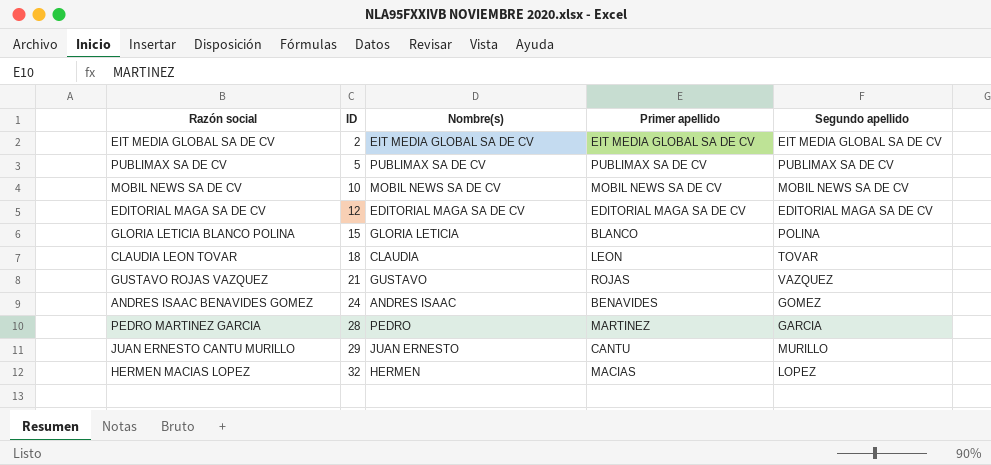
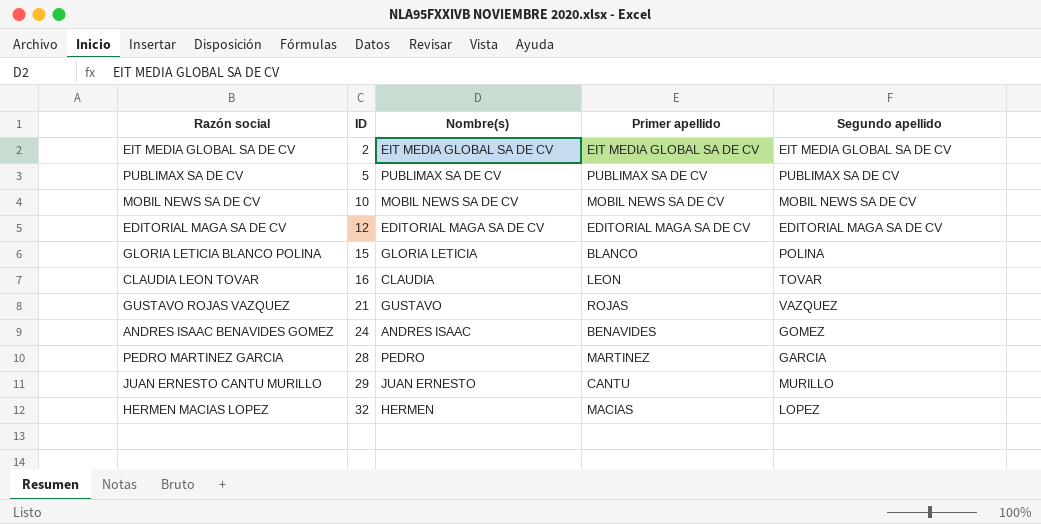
CLAUDIA LEON TOVAR | ID: 18 -> 16

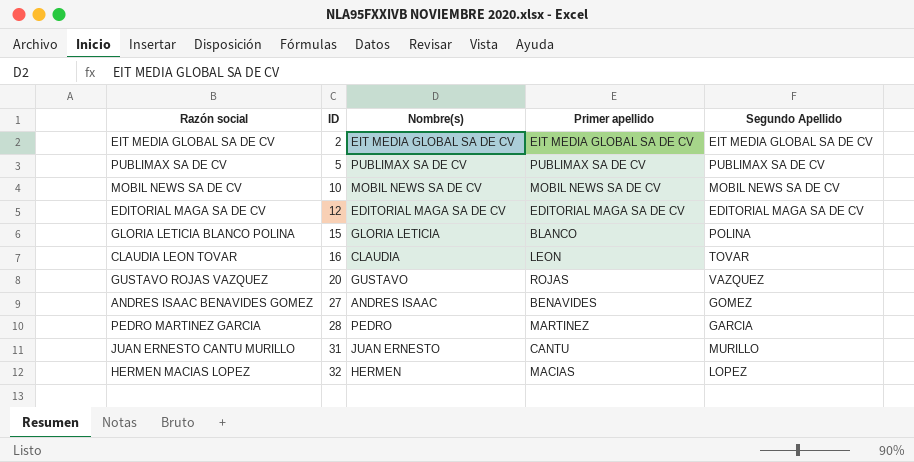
column name: Segundo apellido -> Segundo Apellido
GUSTAVO ROJAS VAZQUEZ | ID: 21 -> 20
ANDRES ISAAC BENAVIDES GOMEZ | ID: 24 -> 27
JUAN ERNESTO CANTU MURILLO | ID: 29 -> 31

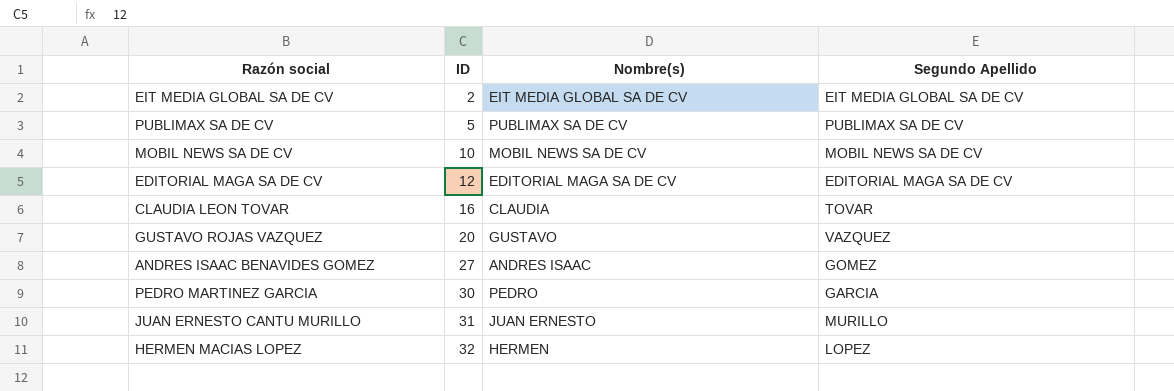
column Primer apellido | position: 4 -> none
row GLORIA LETICIA BLANCO POLINA: 15 | GLORIA LETICIA | BLANCO | POLINA -> none
PEDRO MARTINEZ GARCIA | ID: 28 -> 30

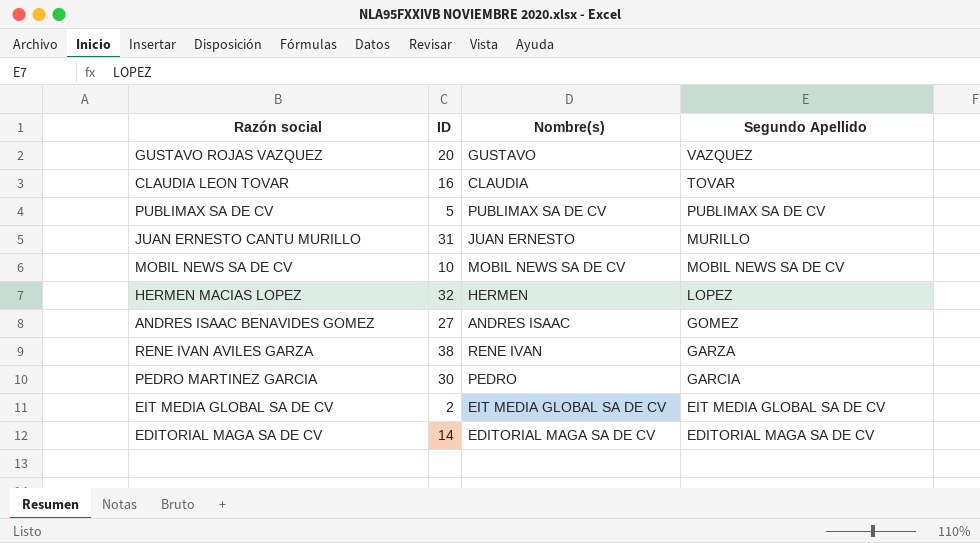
row order: ID ascending -> Segundo Apellido descending
row RENE IVAN AVILES GARZA: none -> 38 | RENE IVAN | GARZA
EDITORIAL MAGA SA DE CV | ID: 12 -> 14

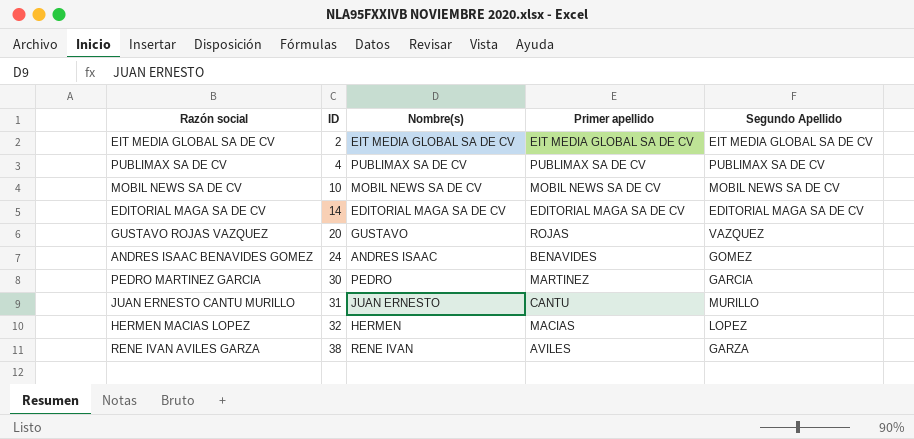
row order: Segundo Apellido descending -> ID ascending
column Primer apellido | position: none -> 4
row CLAUDIA LEON TOVAR: 16 | CLAUDIA | TOVAR -> none
PUBLIMAX SA DE CV | ID: 5 -> 4
ANDRES ISAAC BENAVIDES GOMEZ | ID: 27 -> 24

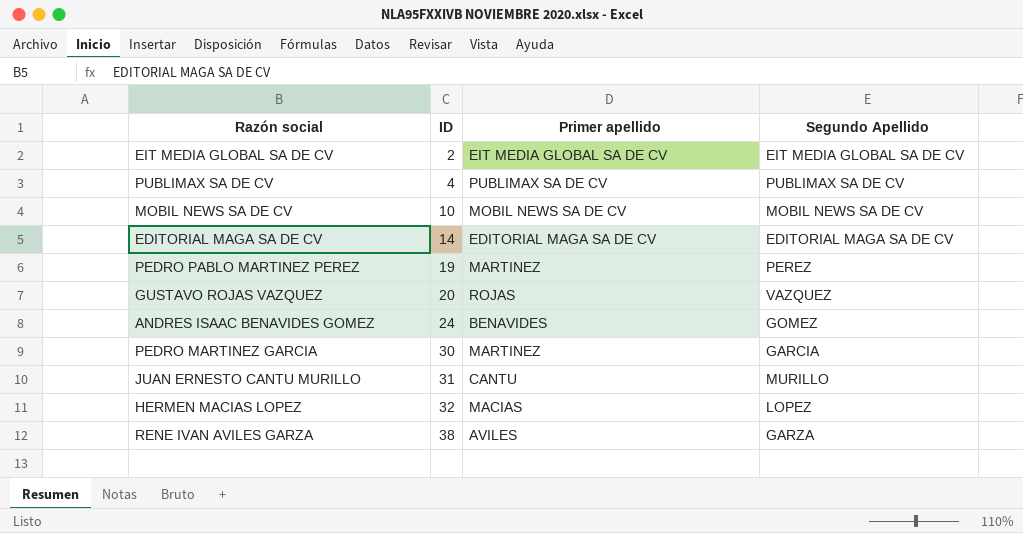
column Nombre(s) | position: 3 -> none
row PEDRO PABLO MARTINEZ PEREZ: none -> 19 | MARTINEZ | PEREZ

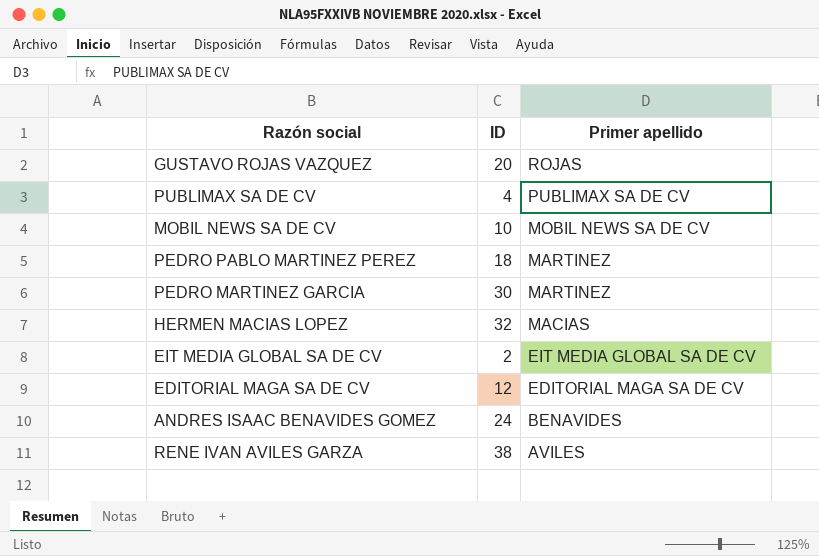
row order: ID ascending -> Primer apellido descending
column Segundo Apellido | position: 4 -> none
row JUAN ERNESTO CANTU MURILLO: 31 | CANTU | MURILLO -> none
PEDRO PABLO MARTINEZ PEREZ | ID: 19 -> 18
EDITORIAL MAGA SA DE CV | ID: 14 -> 12

